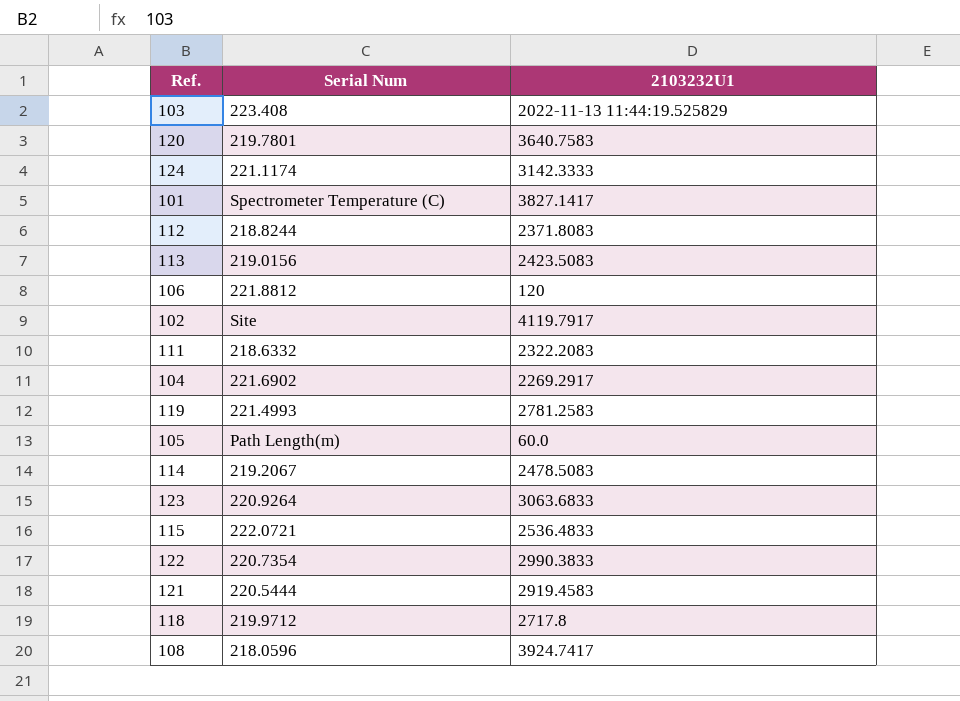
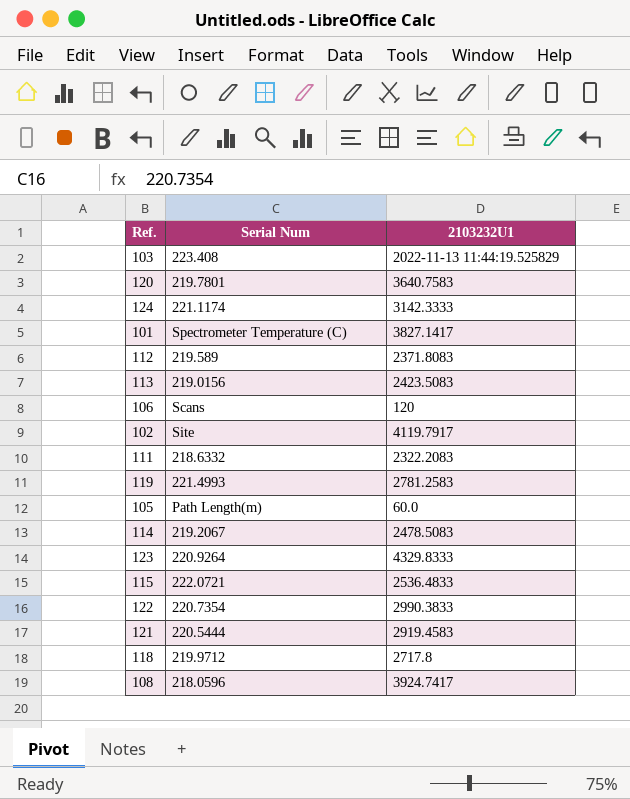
row 104: 221.6902 | 2269.2917 -> none
112 | Serial Num: 218.8244 -> 219.589
106 | Serial Num: 221.8812 -> Scans
123 | 2103232U1: 3063.6833 -> 4329.8333

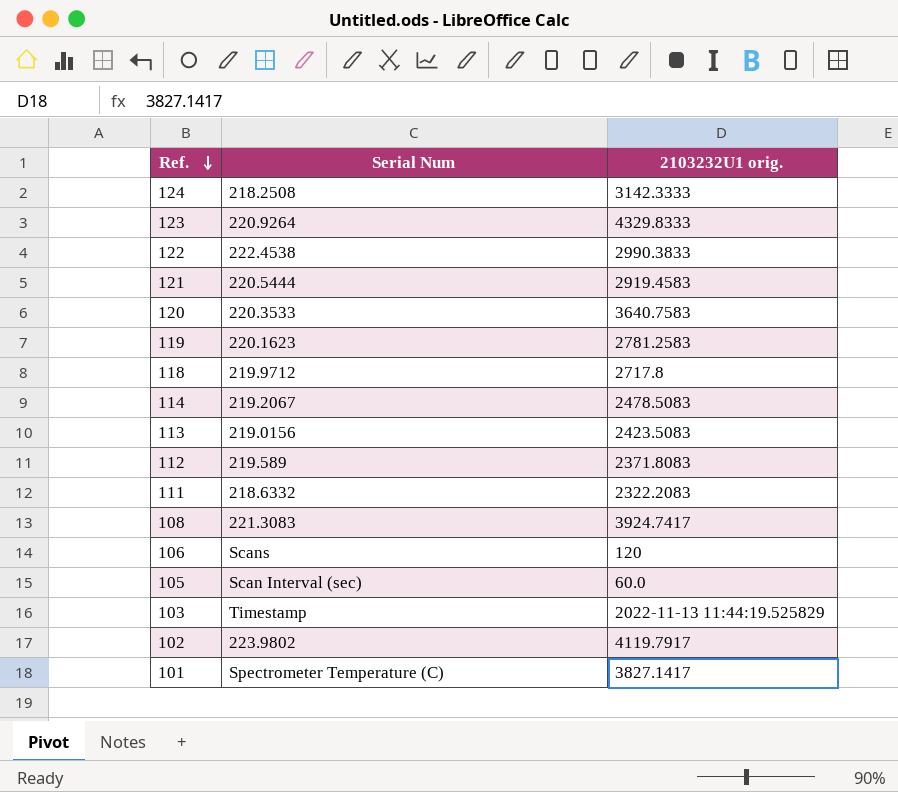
row order: none -> Ref. descending
column name: 2103232U1 -> 2103232U1 orig.
row 115: 222.0721 | 2536.4833 -> none
124 | Serial Num: 221.1174 -> 218.2508
122 | Serial Num: 220.7354 -> 222.4538
120 | Serial Num: 219.7801 -> 220.3533
119 | Serial Num: 221.4993 -> 220.1623
108 | Serial Num: 218.0596 -> 221.3083
105 | Serial Num: Path Length(m) -> Scan Interval (sec)
103 | Serial Num: 223.408 -> Timestamp
102 | Serial Num: Site -> 223.9802

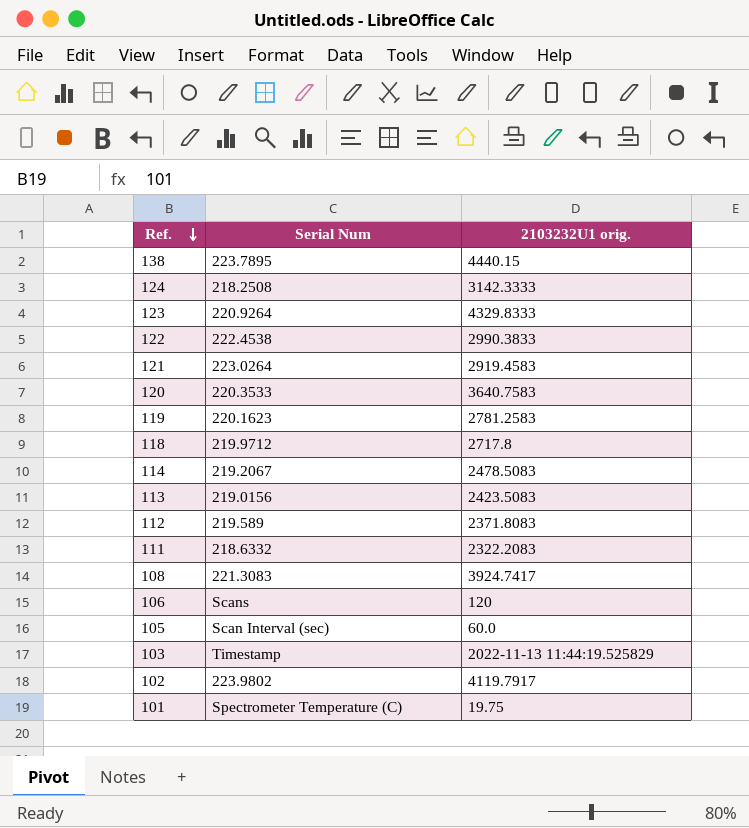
row 138: none -> 223.7895 | 4440.15
121 | Serial Num: 220.5444 -> 223.0264
101 | 2103232U1 orig.: 3827.1417 -> 19.75

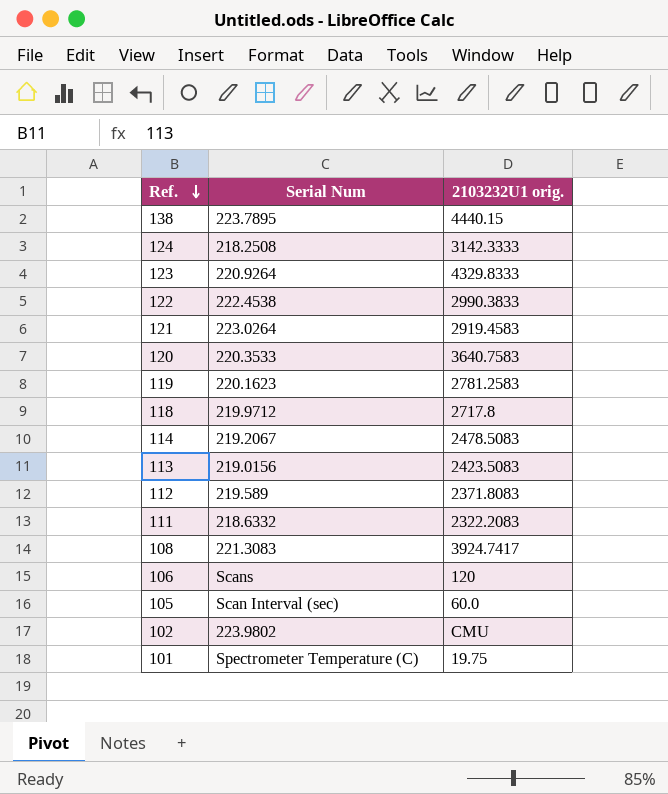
row 103: Timestamp | 2022-11-13 11:44:19.525829 -> none
102 | 2103232U1 orig.: 4119.7917 -> CMU

